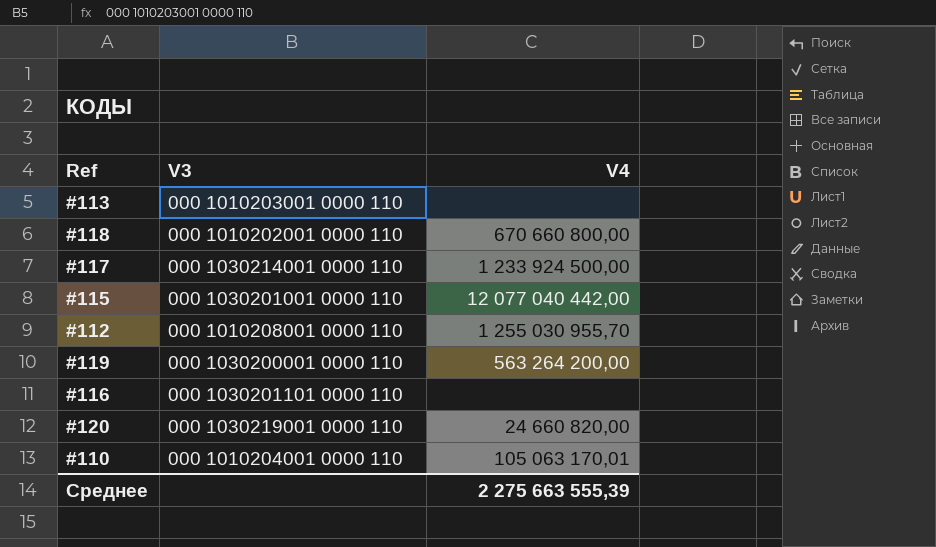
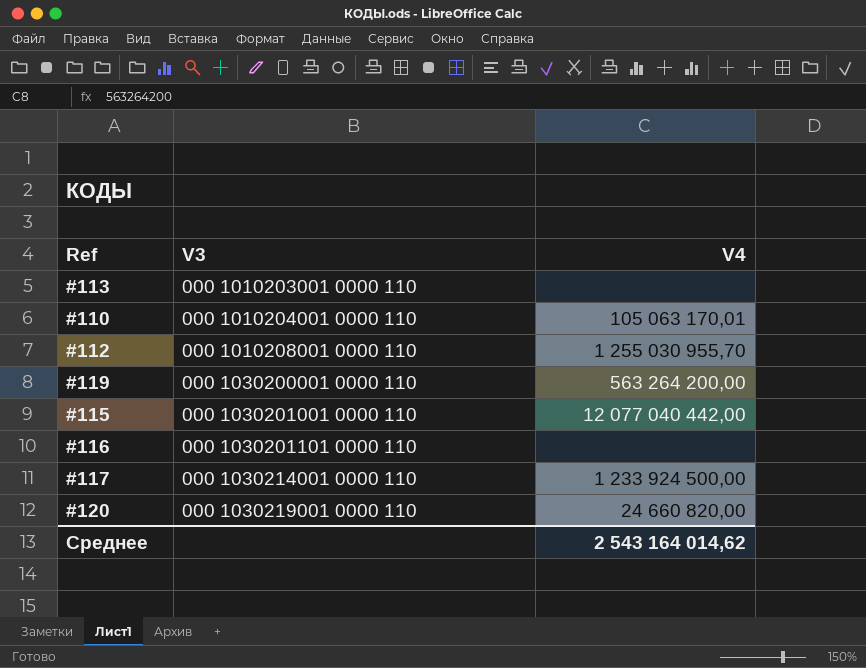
row order: none -> V3 ascending
row #118: 000 1010202001 0000 110 | 670 660 800,00 -> none
Среднее | V4: 2 275 663 555,39 -> 2 543 164 014,62

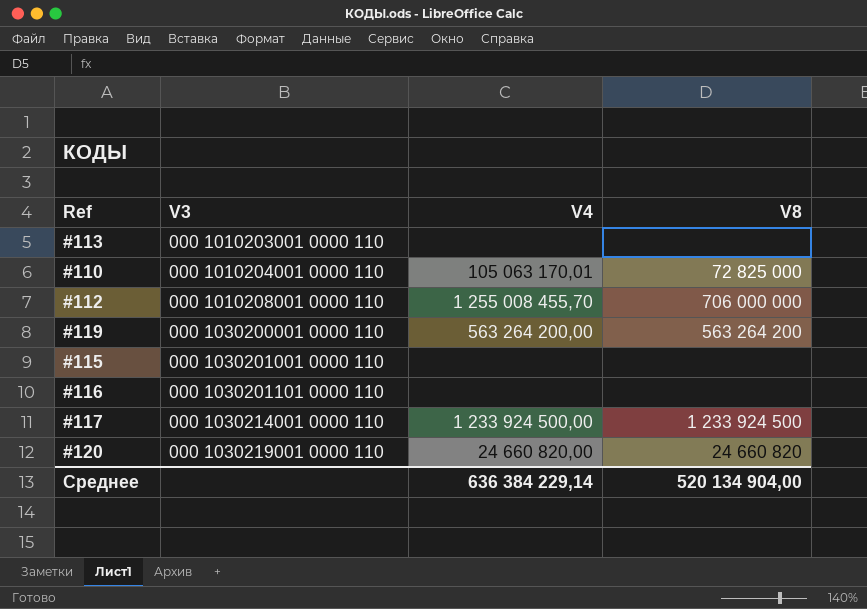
column V8 | position: none -> 4
#112 | V4: 1 255 030 955,70 -> 1 255 008 455,70
#115 | V4: 12 077 040 442,00 -> none
Среднее | V4: 2 543 164 014,62 -> 636 384 229,14

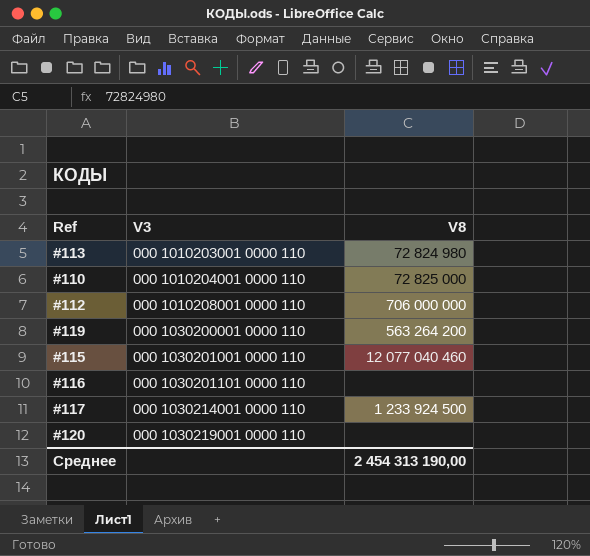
column V4 | position: 3 -> none
#113 | V8: none -> 72 824 980
#115 | V8: none -> 12 077 040 460
#120 | V8: 24 660 820 -> none
Среднее | V8: 520 134 904,00 -> 2 454 313 190,00

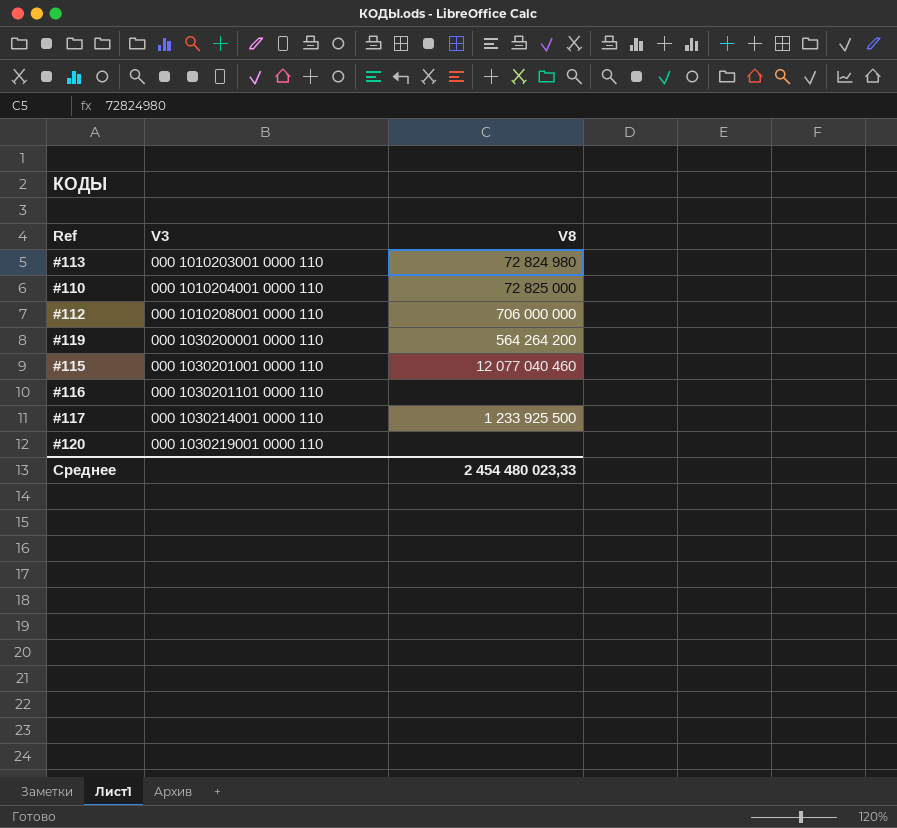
#119 | V8: 563 264 200 -> 564 264 200
#117 | V8: 1 233 924 500 -> 1 233 925 500
Среднее | V8: 2 454 313 190,00 -> 2 454 480 023,33

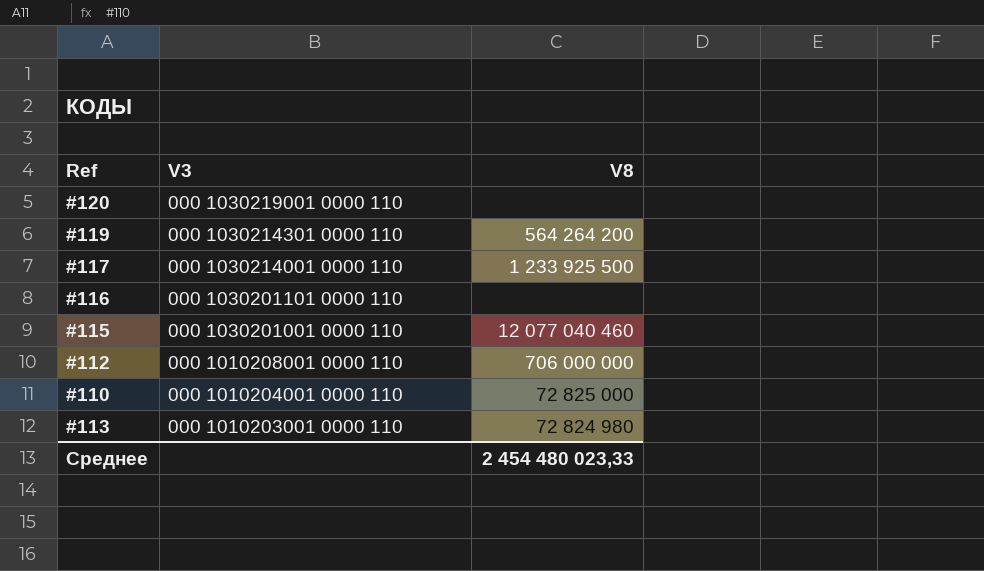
row order: V3 ascending -> V3 descending
#119 | V3: 000 1030200001 0000 110 -> 000 1030214301 0000 110

